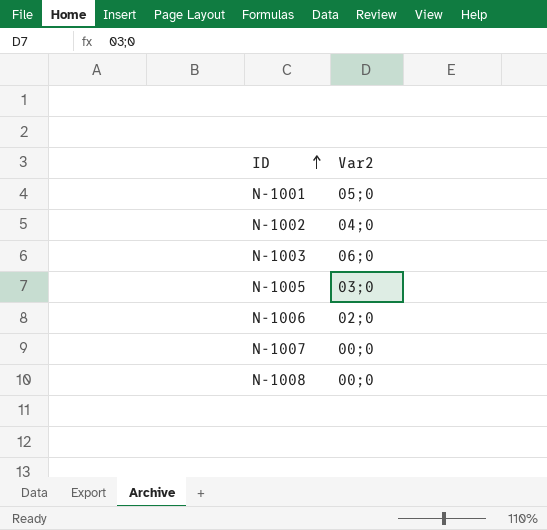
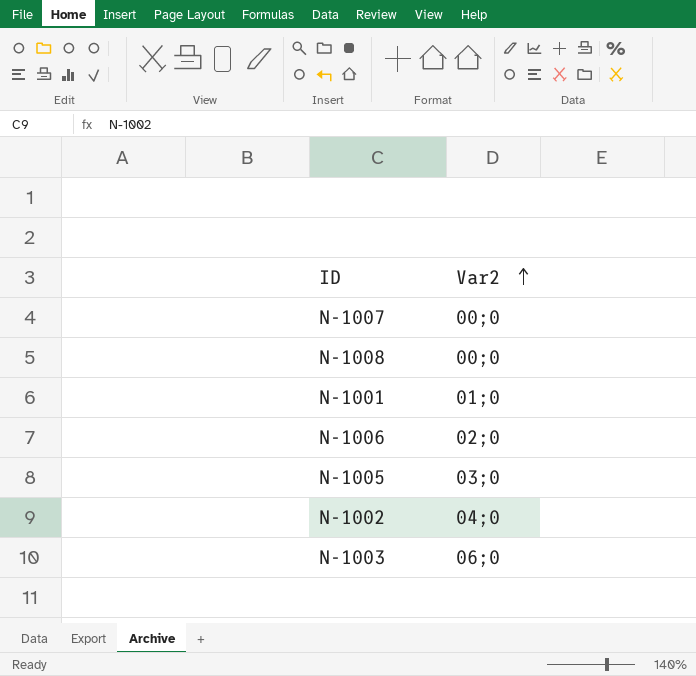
row order: ID ascending -> Var2 ascending
N-1001 | Var2: 05;0 -> 01;0

